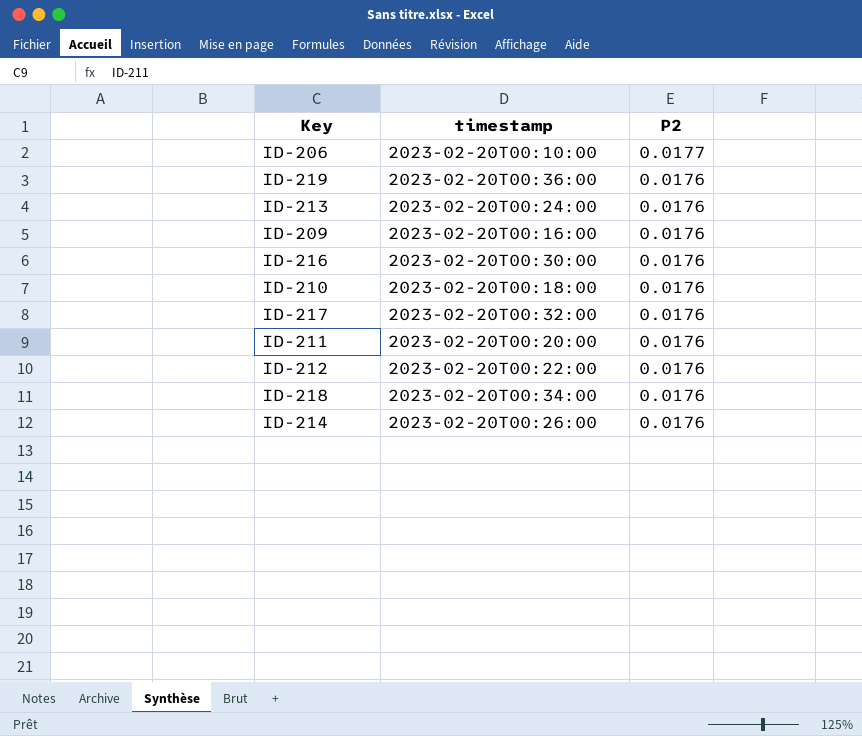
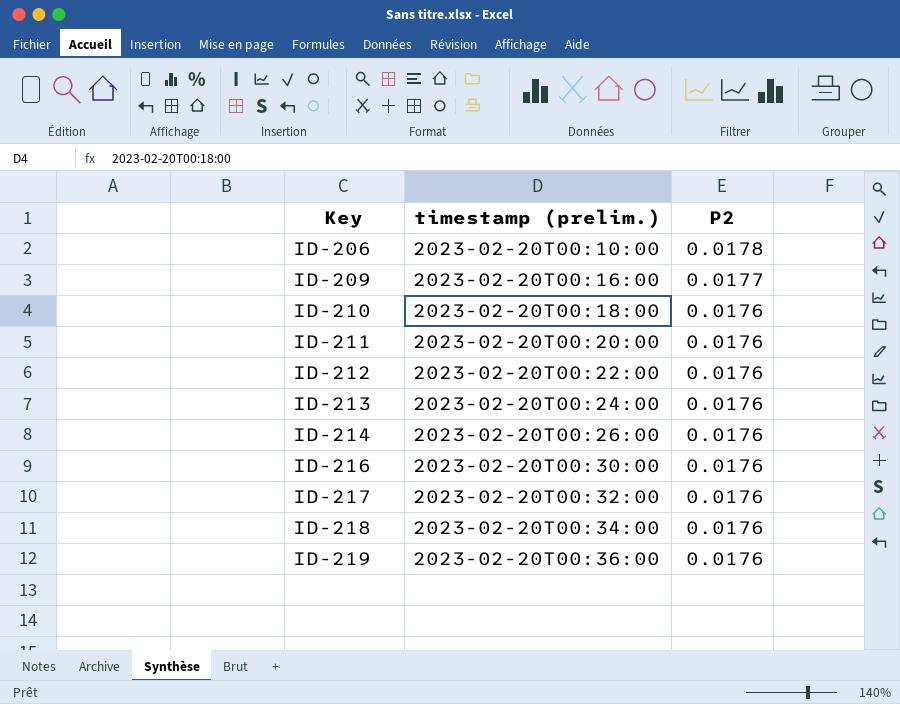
row order: P2 descending -> Key ascending
column name: timestamp -> timestamp (prelim.)
ID-206 | P2: 0.0177 -> 0.0178
ID-209 | P2: 0.0176 -> 0.0177

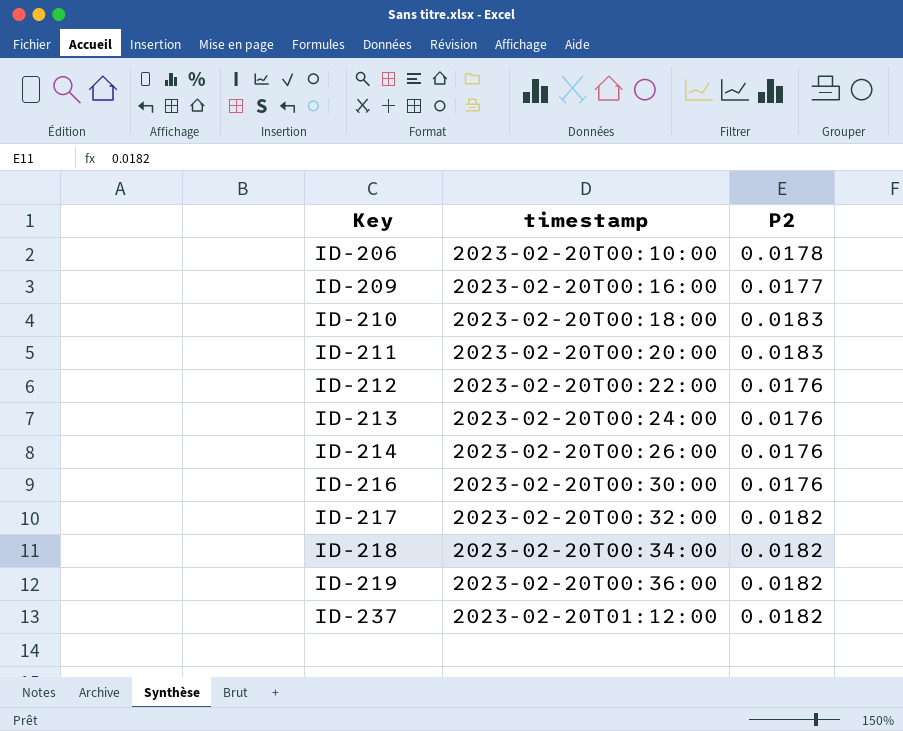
column name: timestamp (prelim.) -> timestamp
ID-210 | P2: 0.0176 -> 0.0183
ID-211 | P2: 0.0176 -> 0.0183
ID-217 | P2: 0.0176 -> 0.0182
ID-218 | P2: 0.0176 -> 0.0182
ID-219 | P2: 0.0176 -> 0.0182
row ID-237: none -> 2023-02-20T01:12:00 | 0.0182

